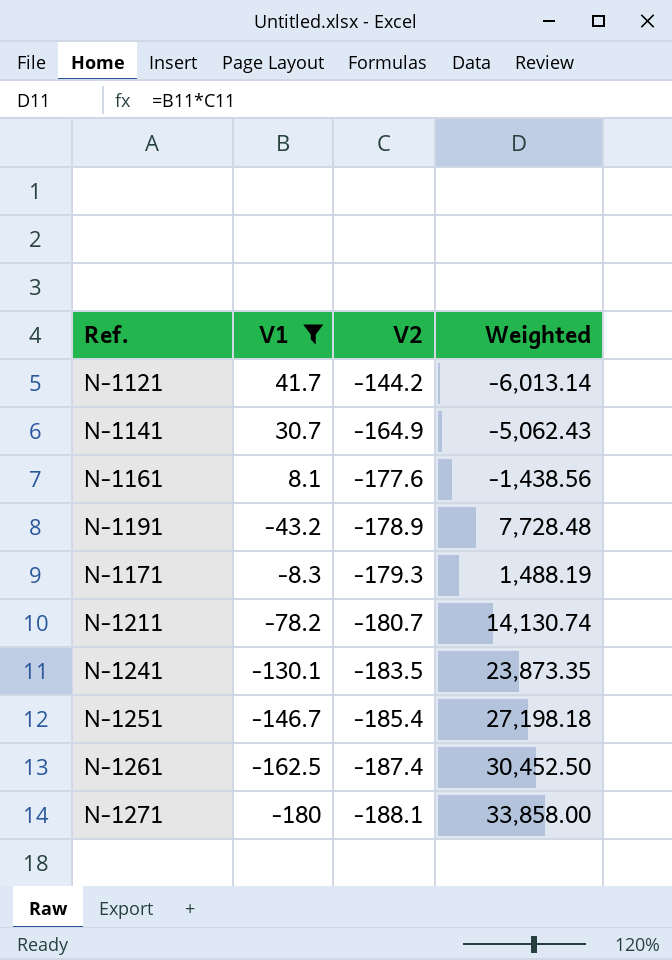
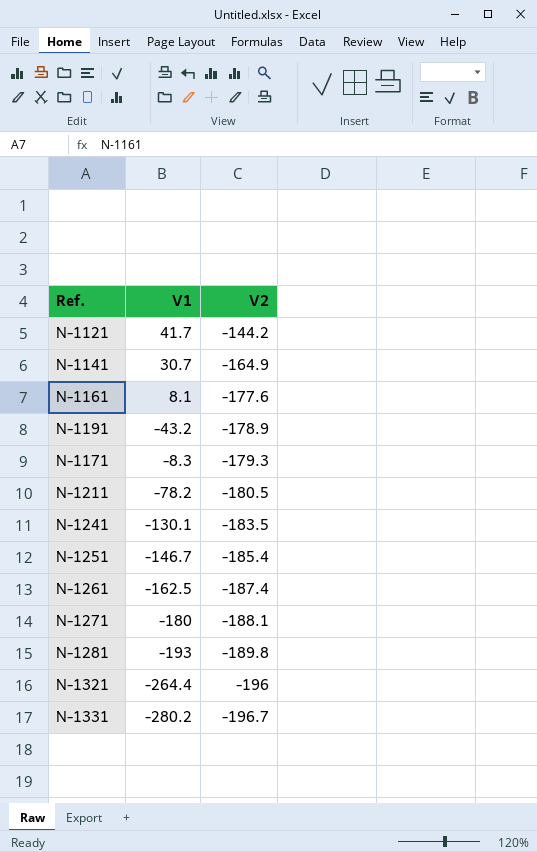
filter: V1 >= -180 -> none
column Weighted | formula: [V1] * [V2] -> none
N-1211 | V2: -180.7 -> -180.5

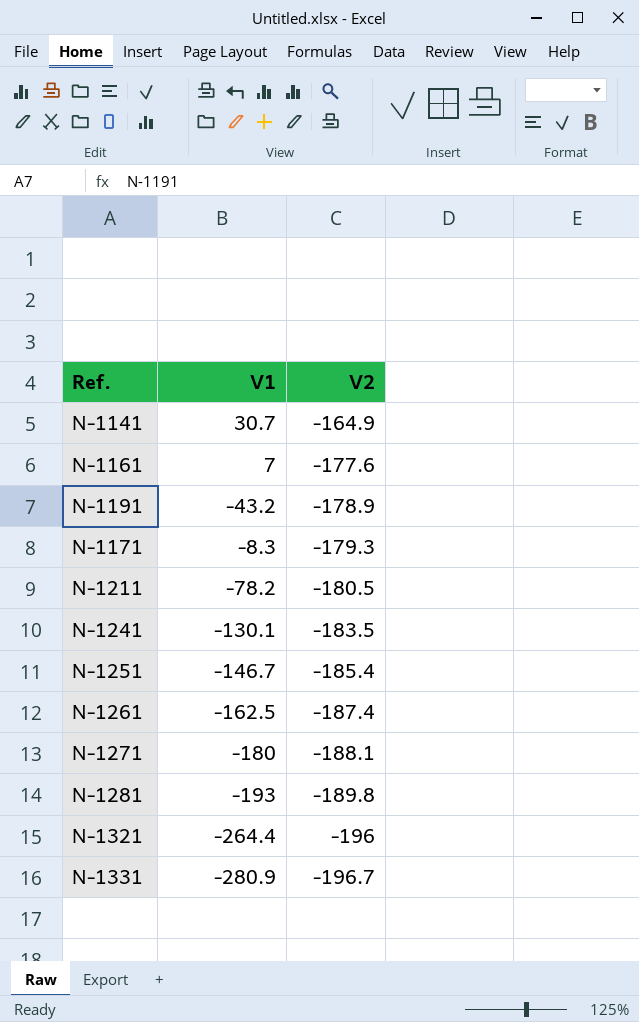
row N-1121: 41.7 | -144.2 -> none
N-1161 | V1: 8.1 -> 7
N-1331 | V1: -280.2 -> -280.9

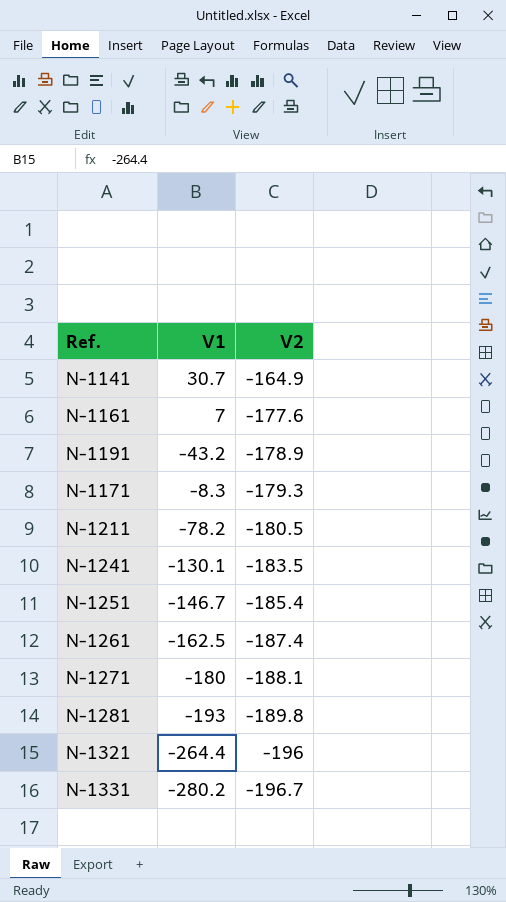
N-1331 | V1: -280.9 -> -280.2

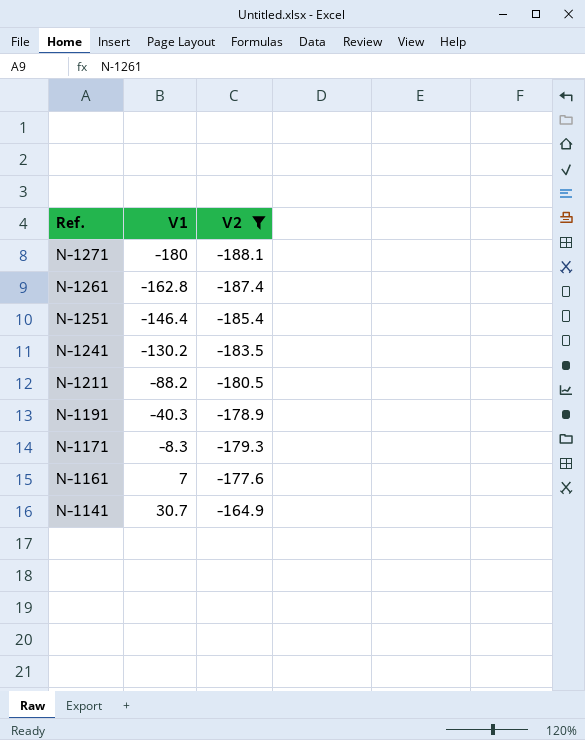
filter: none -> V2 >= -188.1
row order: V2 descending -> Ref. descending
N-1261 | V1: -162.5 -> -162.8
N-1251 | V1: -146.7 -> -146.4
N-1241 | V1: -130.1 -> -130.2
N-1211 | V1: -78.2 -> -88.2
N-1191 | V1: -43.2 -> -40.3

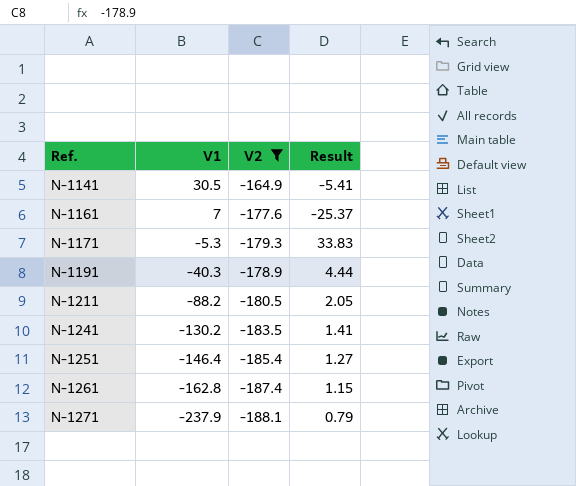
row order: Ref. descending -> Ref. ascending
column Result | formula: none -> [V2] / [V1]
N-1141 | V1: 30.7 -> 30.5
N-1171 | V1: -8.3 -> -5.3
N-1271 | V1: -180 -> -237.9

